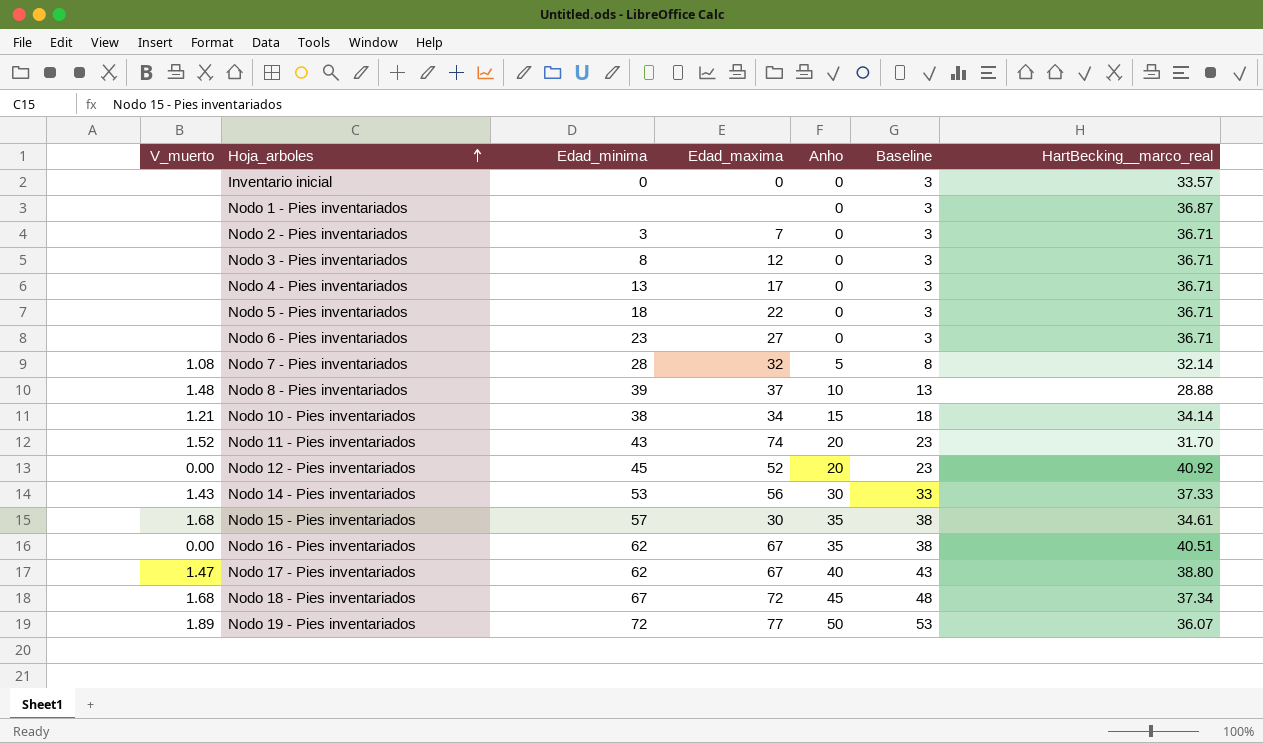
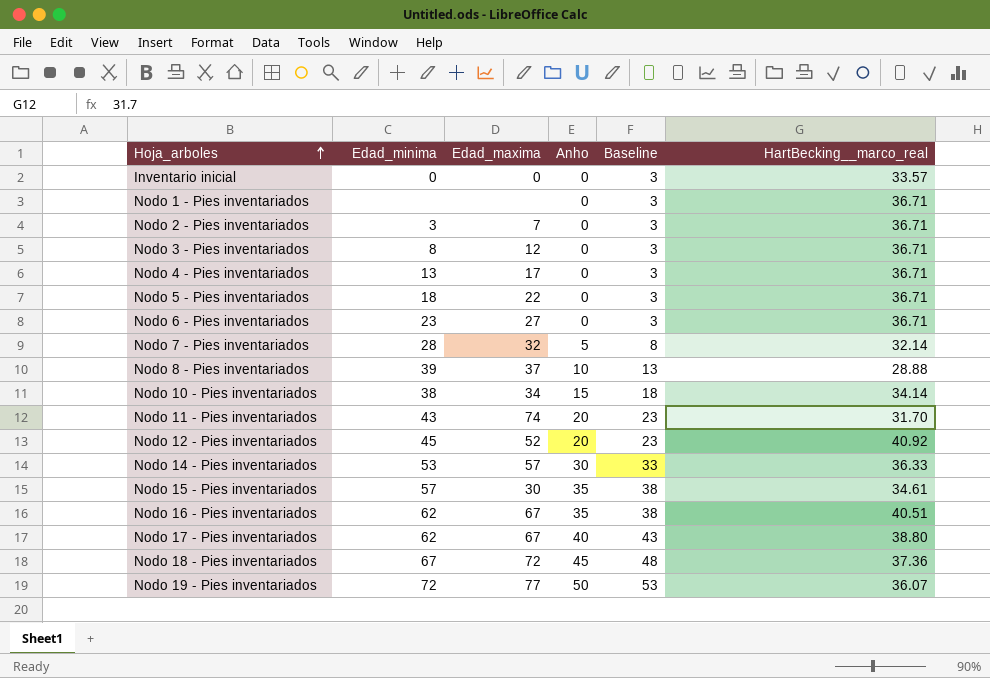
column V_muerto | position: 1 -> none
Nodo 1 - Pies inventariados | HartBecking__marco_real: 36.87 -> 36.71
Nodo 14 - Pies inventariados | Edad_maxima: 56 -> 57
Nodo 14 - Pies inventariados | HartBecking__marco_real: 37.33 -> 36.33
Nodo 18 - Pies inventariados | HartBecking__marco_real: 37.34 -> 37.36

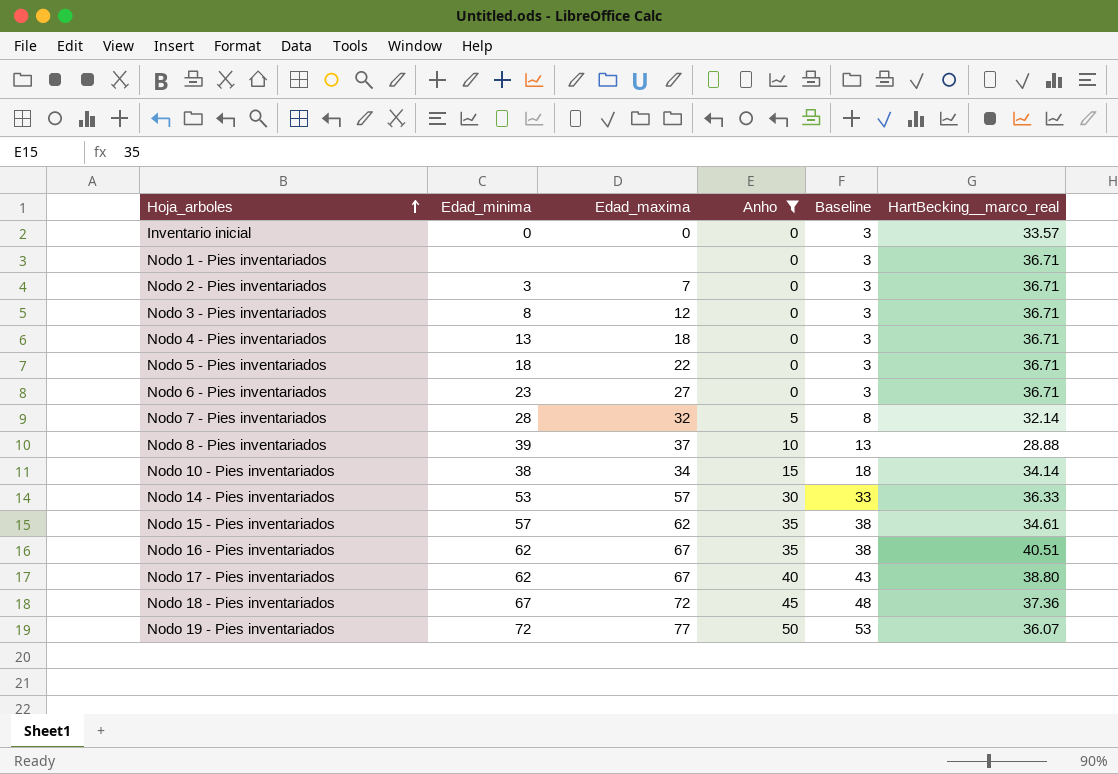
filter: none -> Anho != 20
Nodo 4 - Pies inventariados | Edad_maxima: 17 -> 18
Nodo 15 - Pies inventariados | Edad_maxima: 30 -> 62

